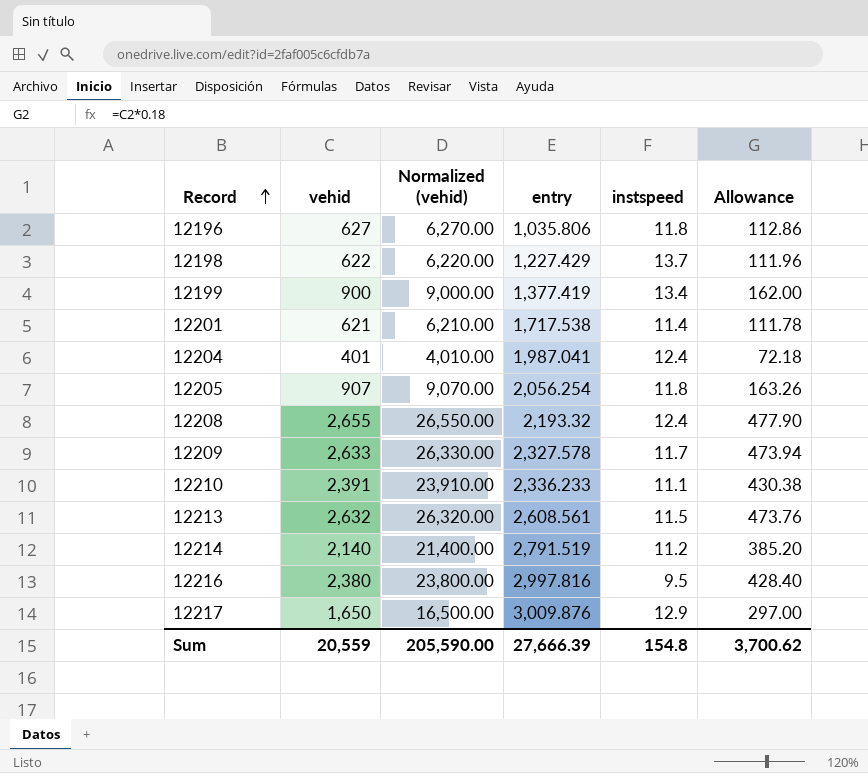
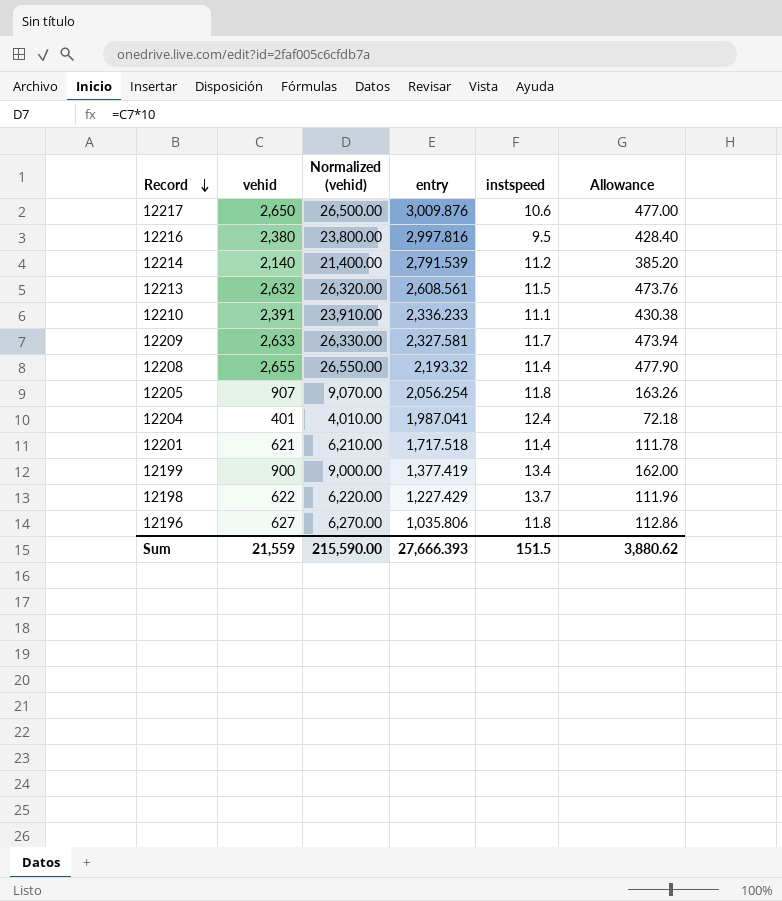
row order: Record ascending -> Record descending
12217 | vehid: 1,650 -> 2,650
12217 | Normalized (vehid): 16,500.00 -> 26,500.00
12217 | instspeed: 12.9 -> 10.6
12217 | Allowance: 297.00 -> 477.00
12214 | entry: 2,791.519 -> 2,791.539
12209 | entry: 2,327.578 -> 2,327.581
12208 | instspeed: 12.4 -> 11.4
12201 | entry: 1,717.538 -> 1,717.518
Sum | vehid: 20,559 -> 21,559
Sum | Normalized (vehid): 205,590.00 -> 215,590.00
Sum | entry: 27,666.39 -> 27,666.393
Sum | instspeed: 154.8 -> 151.5
Sum | Allowance: 3,700.62 -> 3,880.62

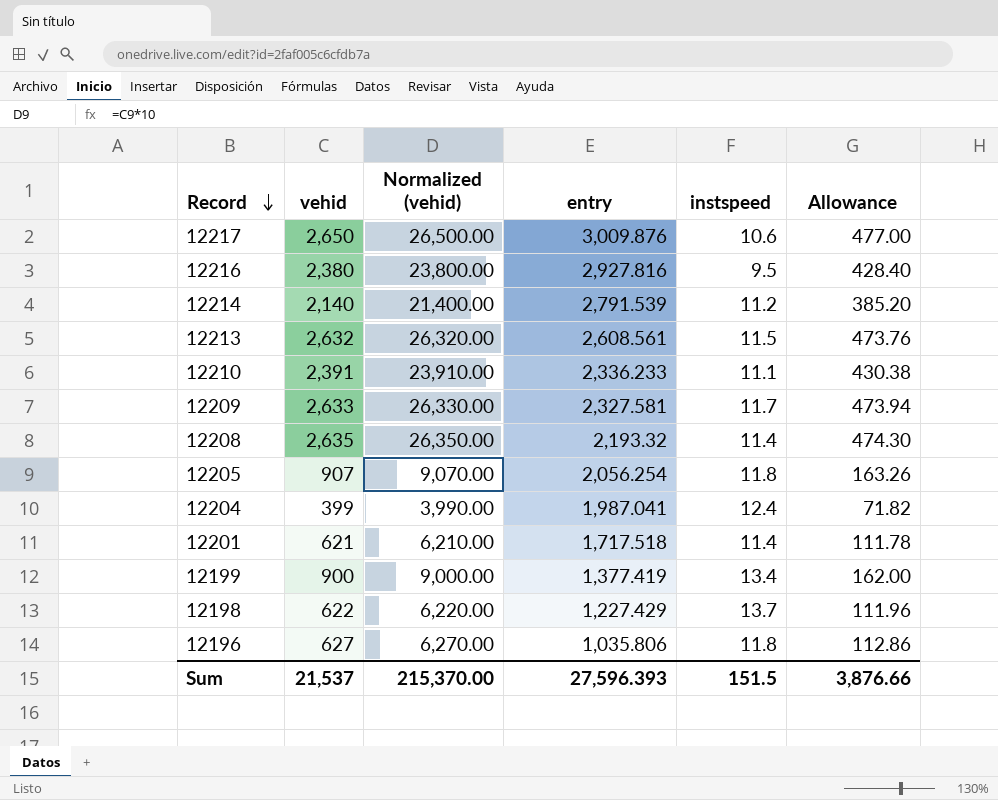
12216 | entry: 2,997.816 -> 2,927.816
12208 | vehid: 2,655 -> 2,635
12208 | Normalized (vehid): 26,550.00 -> 26,350.00
12208 | Allowance: 477.90 -> 474.30
12204 | vehid: 401 -> 399
12204 | Normalized (vehid): 4,010.00 -> 3,990.00
12204 | Allowance: 72.18 -> 71.82
Sum | vehid: 21,559 -> 21,537
Sum | Normalized (vehid): 215,590.00 -> 215,370.00
Sum | entry: 27,666.393 -> 27,596.393
Sum | Allowance: 3,880.62 -> 3,876.66

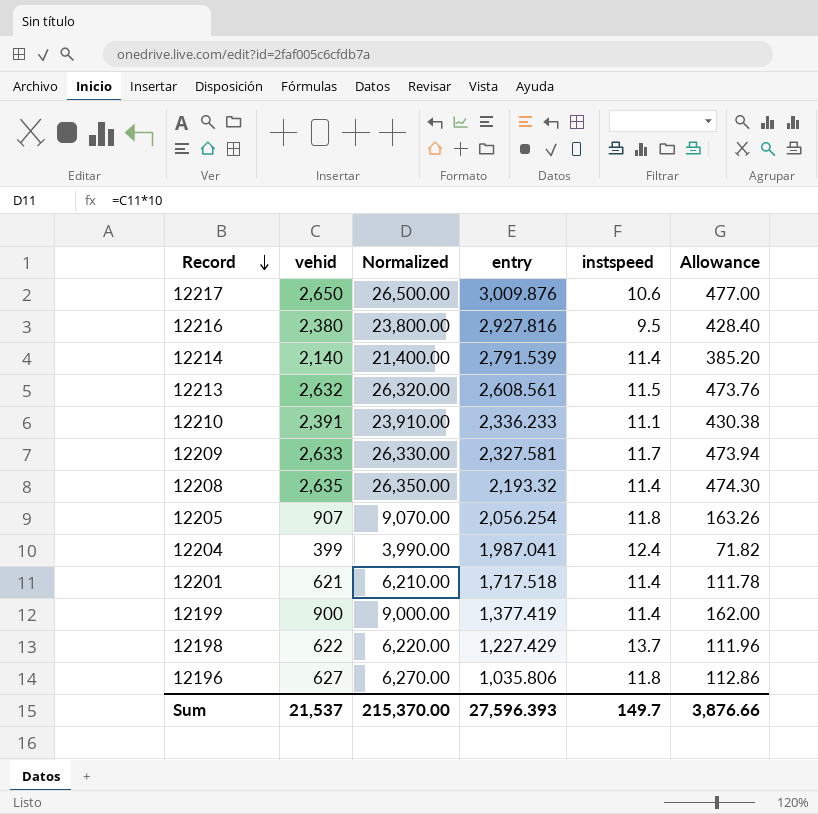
column name: Normalized (vehid) -> Normalized
12214 | instspeed: 11.2 -> 11.4
12199 | instspeed: 13.4 -> 11.4
Sum | instspeed: 151.5 -> 149.7

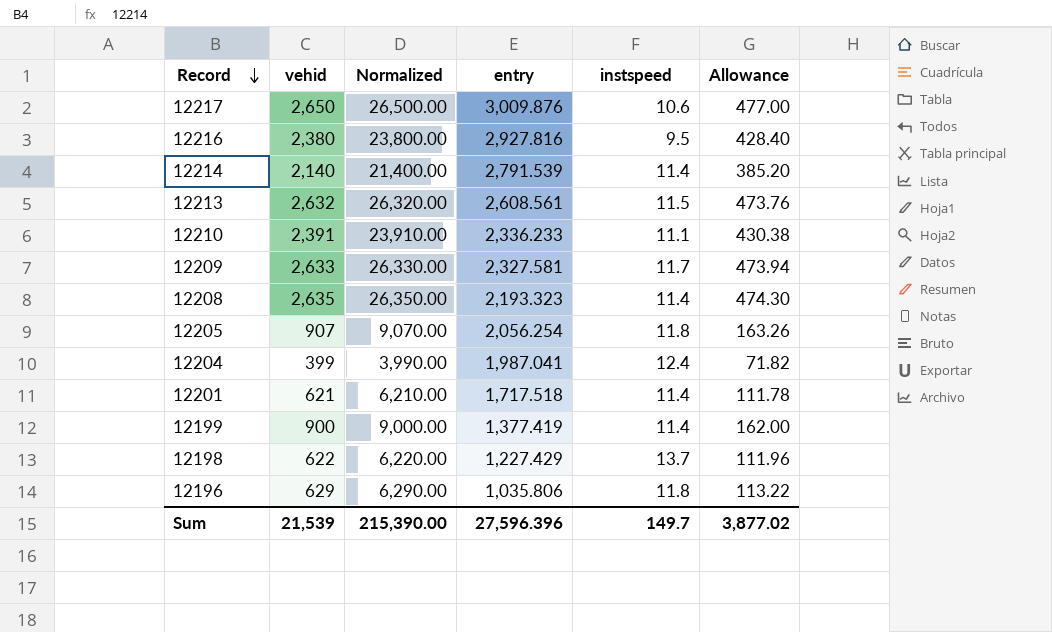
12208 | entry: 2,193.32 -> 2,193.323
12196 | vehid: 627 -> 629
12196 | Normalized: 6,270.00 -> 6,290.00
12196 | Allowance: 112.86 -> 113.22
Sum | vehid: 21,537 -> 21,539
Sum | Normalized: 215,370.00 -> 215,390.00
Sum | entry: 27,596.393 -> 27,596.396
Sum | Allowance: 3,876.66 -> 3,877.02

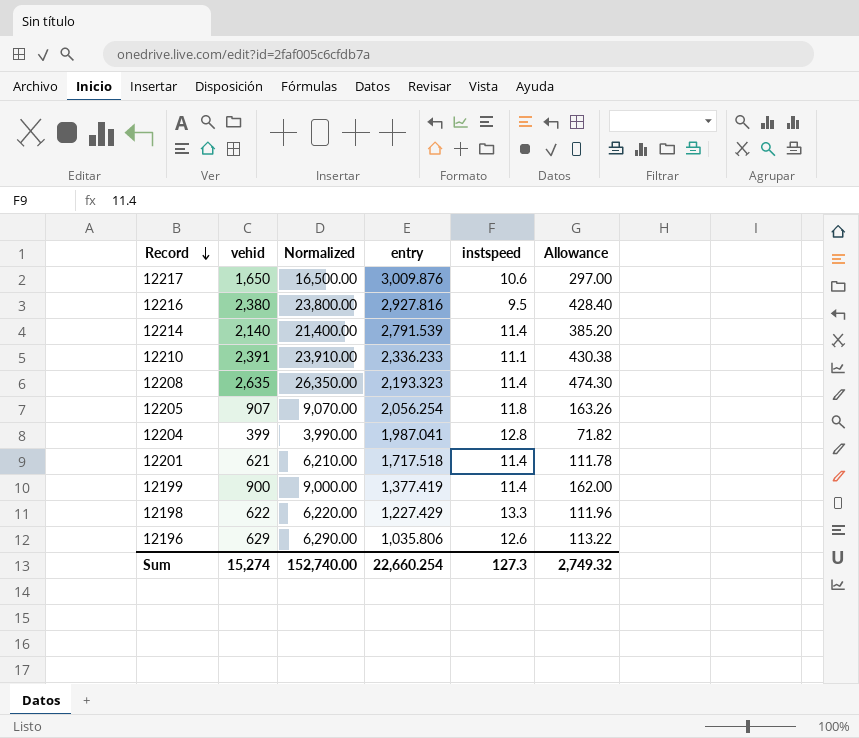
row 12213: 2,632 | 26,320.00 | 2,608.561 | 11.5 | 473.76 -> none
row 12209: 2,633 | 26,330.00 | 2,327.581 | 11.7 | 473.94 -> none
12217 | vehid: 2,650 -> 1,650
12217 | Normalized: 26,500.00 -> 16,500.00
12217 | Allowance: 477.00 -> 297.00
12204 | instspeed: 12.4 -> 12.8
12198 | instspeed: 13.7 -> 13.3
12196 | instspeed: 11.8 -> 12.6
Sum | vehid: 21,539 -> 15,274
Sum | Normalized: 215,390.00 -> 152,740.00
Sum | entry: 27,596.396 -> 22,660.254
Sum | instspeed: 149.7 -> 127.3
Sum | Allowance: 3,877.02 -> 2,749.32

